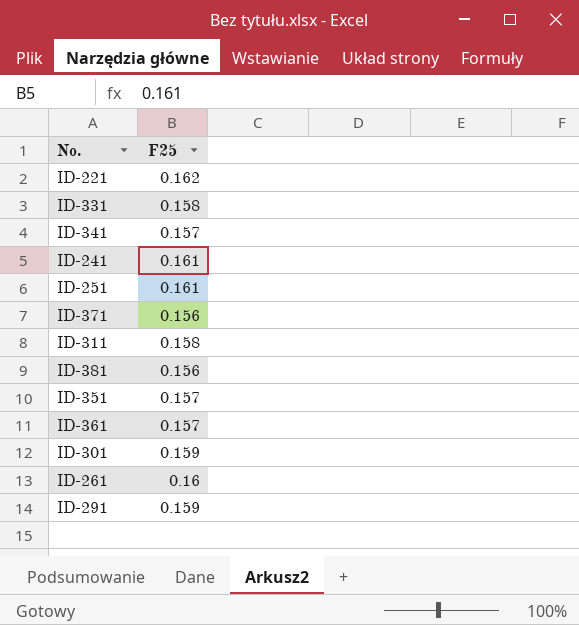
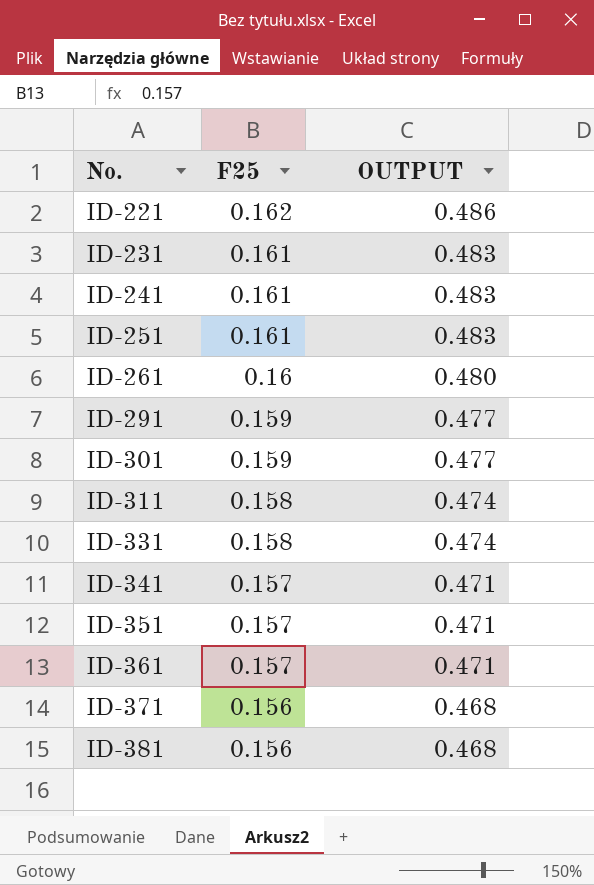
row order: none -> No. ascending
column OUTPUT | formula: none -> [F25] * 3
row ID-231: none -> 0.161 | 0.483

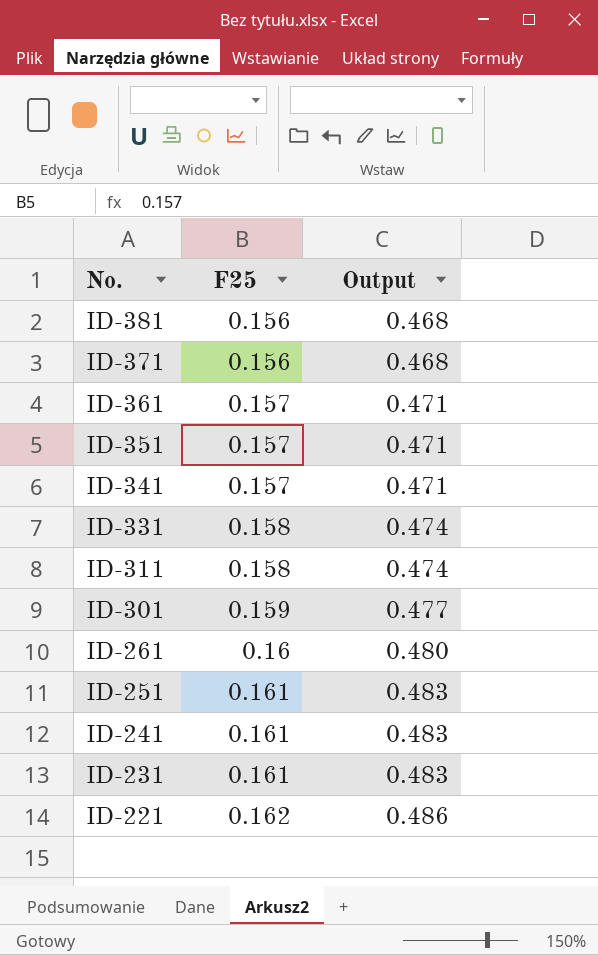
row order: No. ascending -> No. descending
column name: OUTPUT -> Output
row ID-291: 0.159 | 0.477 -> none

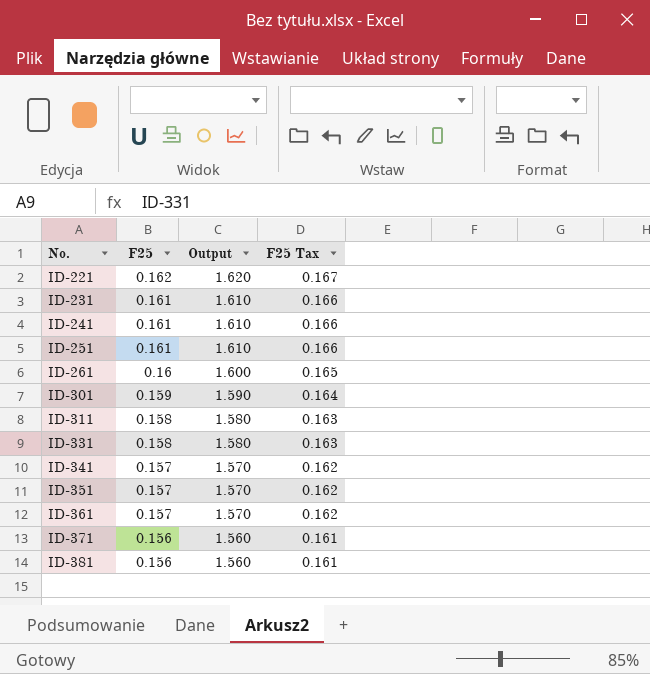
row order: No. descending -> No. ascending
column Output | formula: [F25] * 3 -> [F25] * 10
column F25 Tax | formula: none -> [F25] * 1.03

